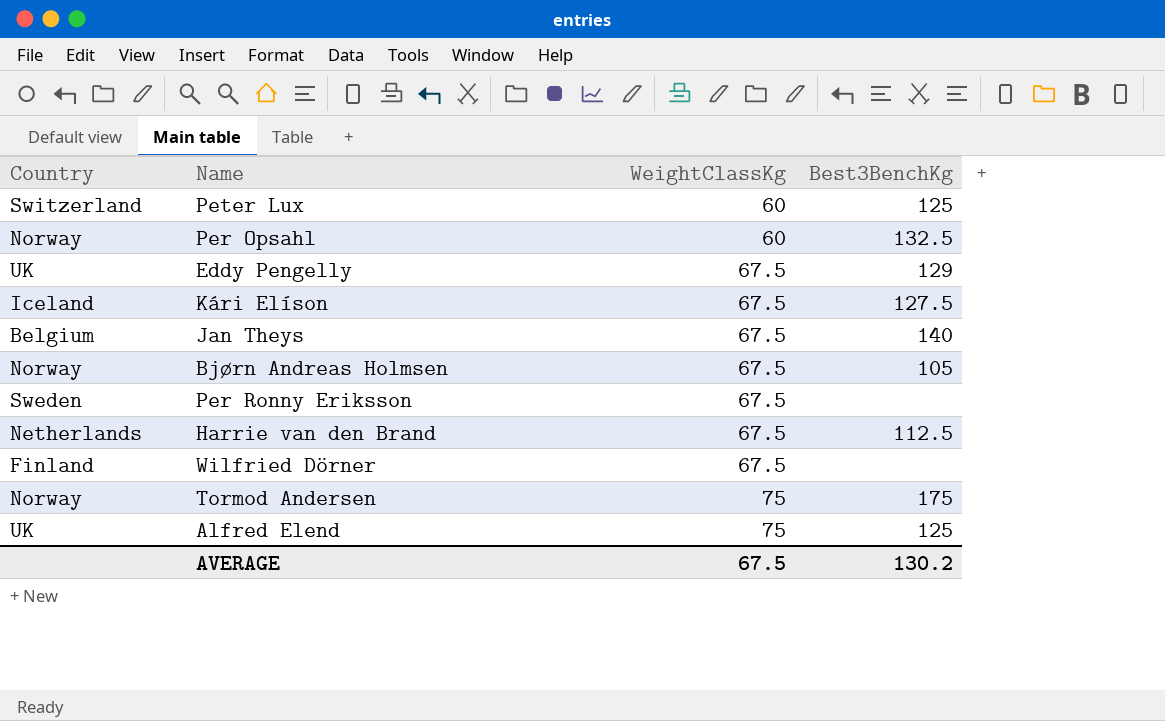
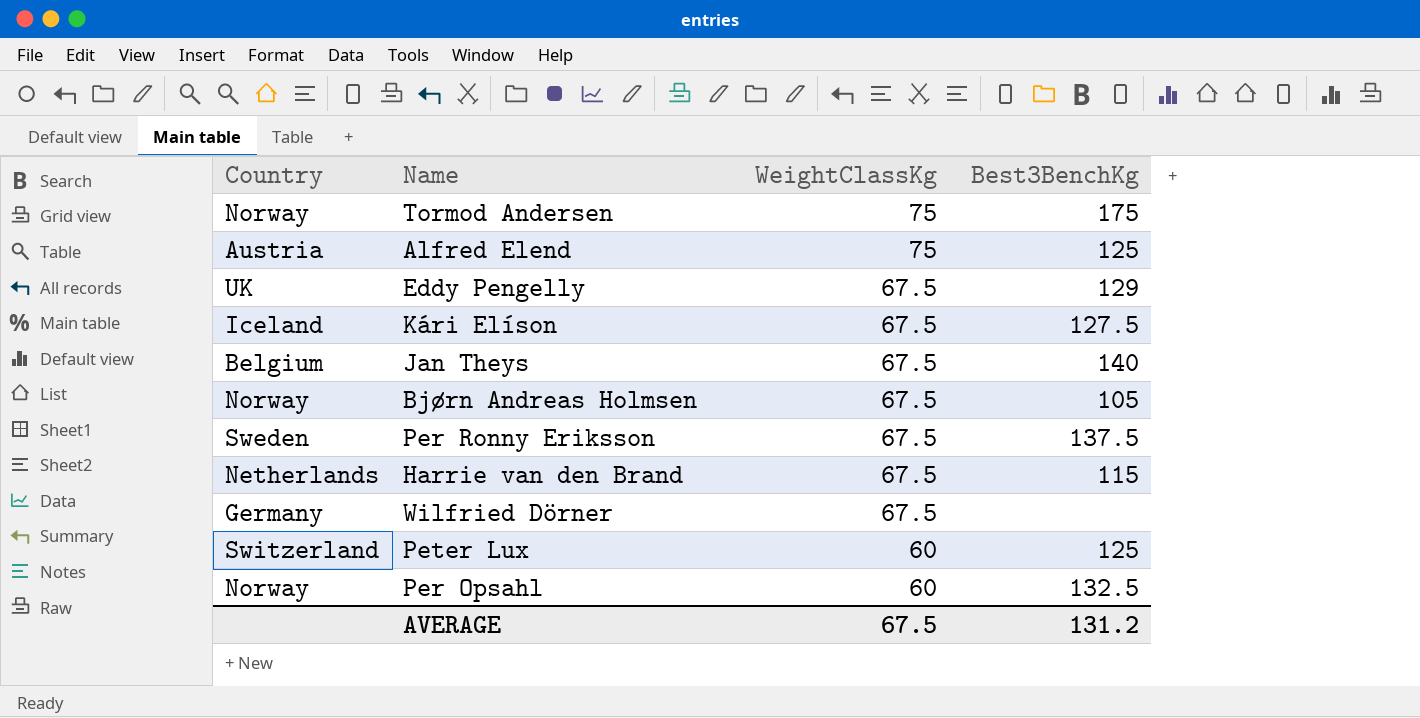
row order: WeightClassKg ascending -> WeightClassKg descending
Alfred Elend | Country: UK -> Austria
Per Ronny Eriksson | Best3BenchKg: none -> 137.5
Harrie van den Brand | Best3BenchKg: 112.5 -> 115
Wilfried Dörner | Country: Finland -> Germany
AVERAGE | Best3BenchKg: 130.2 -> 131.2

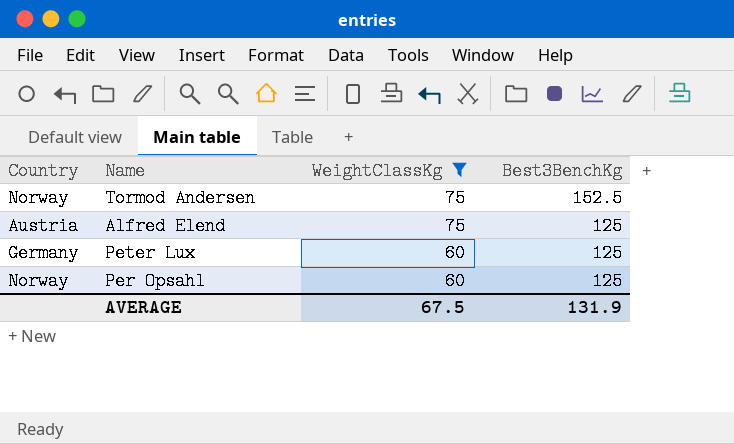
filter: none -> WeightClassKg != 67.5
Tormod Andersen | Best3BenchKg: 175 -> 152.5
Peter Lux | Country: Switzerland -> Germany
Per Opsahl | Best3BenchKg: 132.5 -> 125
AVERAGE | Best3BenchKg: 131.2 -> 131.9

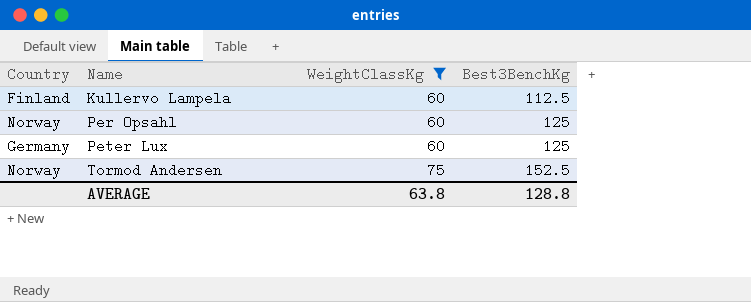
row order: WeightClassKg descending -> Name ascending
row Alfred Elend: Austria | 75 | 125 -> none
row Kullervo Lampela: none -> Finland | 60 | 112.5
AVERAGE | WeightClassKg: 67.5 -> 63.8
AVERAGE | Best3BenchKg: 131.9 -> 128.8

